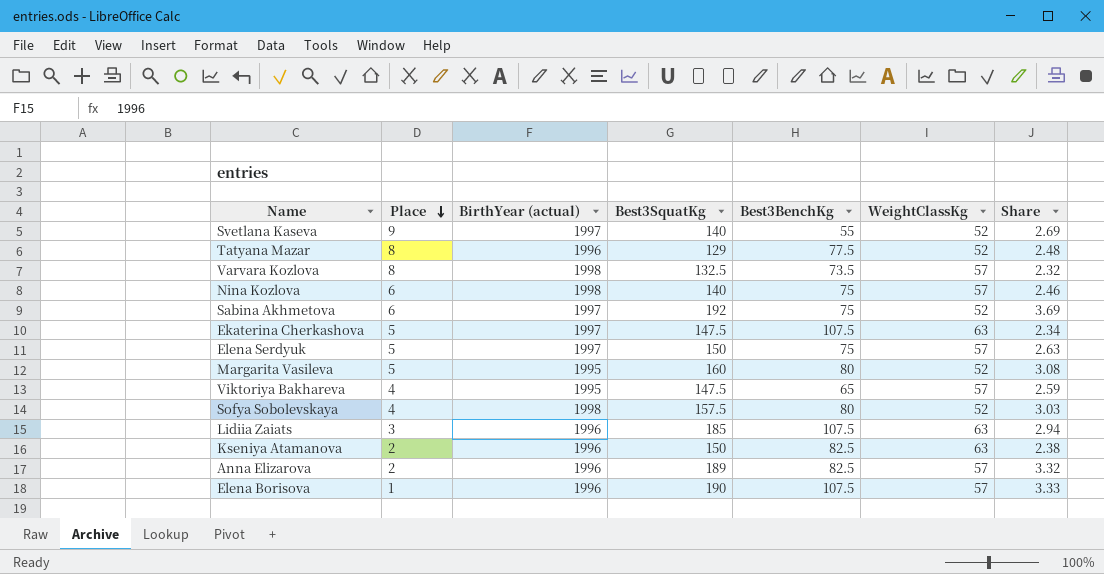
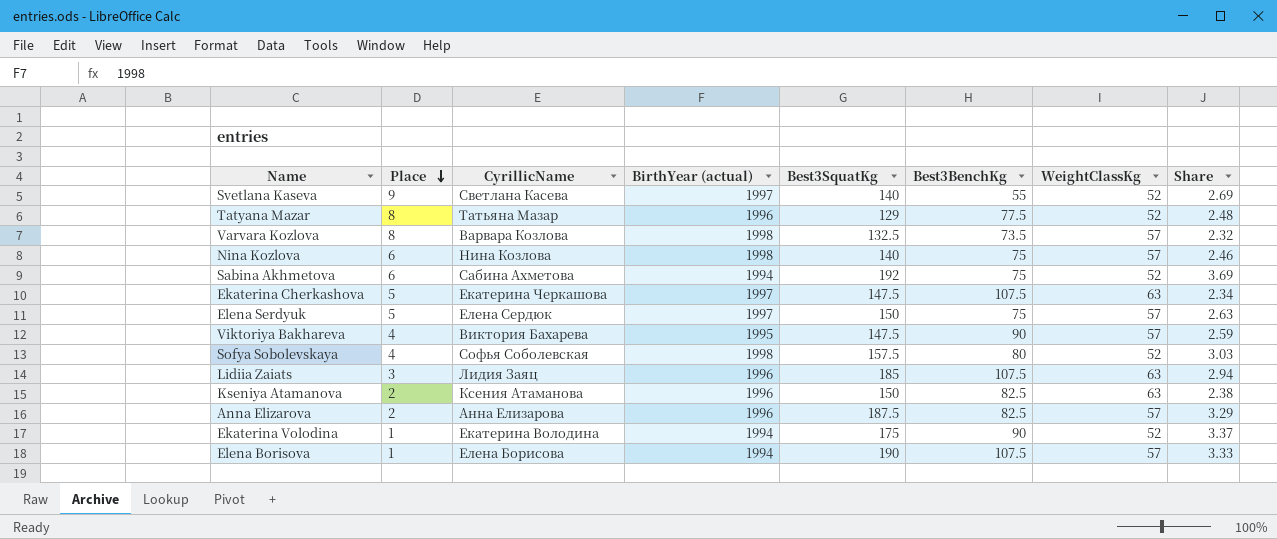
column CyrillicName | position: none -> 3
row Margarita Vasileva: 5 | 1995 | 160 | 80 | 52 | 3.08 -> none
Sabina Akhmetova | BirthYear (actual): 1997 -> 1994
Viktoriya Bakhareva | Best3BenchKg: 65 -> 90
Anna Elizarova | Best3SquatKg: 189 -> 187.5
Anna Elizarova | Share: 3.32 -> 3.29
row Ekaterina Volodina: none -> 1 | Екатерина Володина | 1994 | 175 | 90 | 52 | 3.37
Elena Borisova | BirthYear (actual): 1996 -> 1994

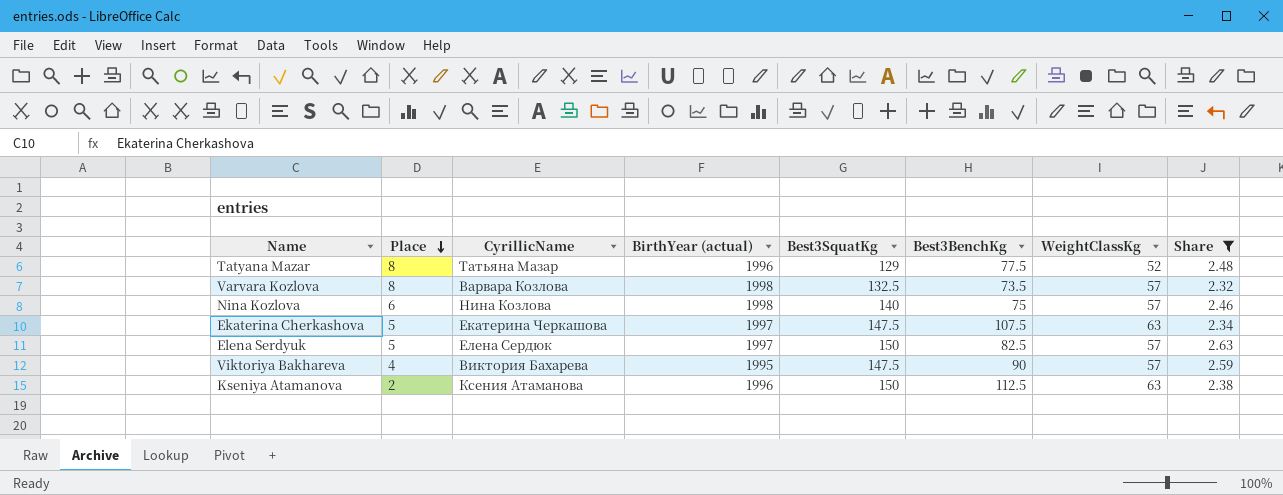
filter: none -> Share <= 2.63
Elena Serdyuk | Best3BenchKg: 75 -> 82.5
Kseniya Atamanova | Best3BenchKg: 82.5 -> 112.5

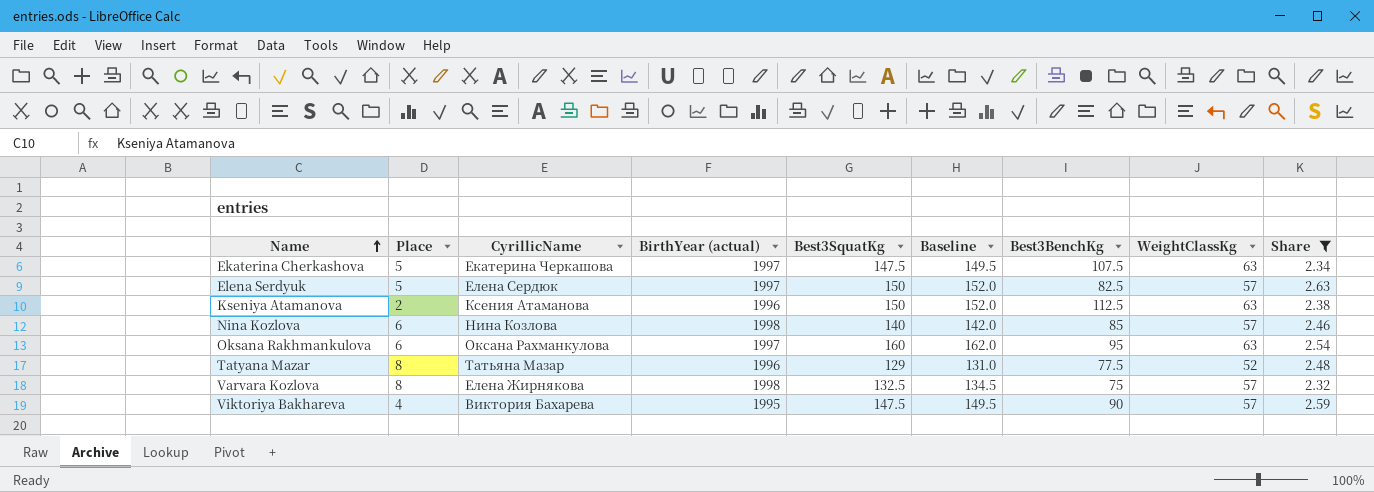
row order: Place descending -> Name ascending
column Baseline | formula: none -> [Best3SquatKg] + 2
Nina Kozlova | Best3BenchKg: 75 -> 85
row Oksana Rakhmankulova: none -> 6 | Оксана Рахманкулова | 1997 | 160 | 162.0 | 95 | 63 | 2.54
Varvara Kozlova | CyrillicName: Варвара Козлова -> Елена Жирнякова
Varvara Kozlova | Best3BenchKg: 73.5 -> 75

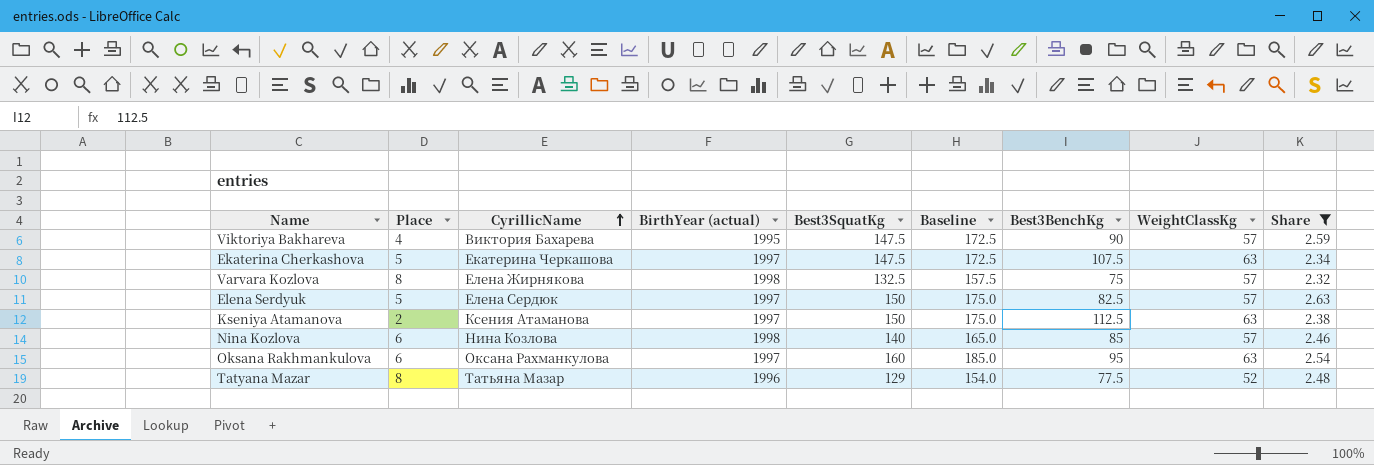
row order: Name ascending -> CyrillicName ascending
column Baseline | formula: [Best3SquatKg] + 2 -> [Best3SquatKg] + 25
Kseniya Atamanova | BirthYear (actual): 1996 -> 1997

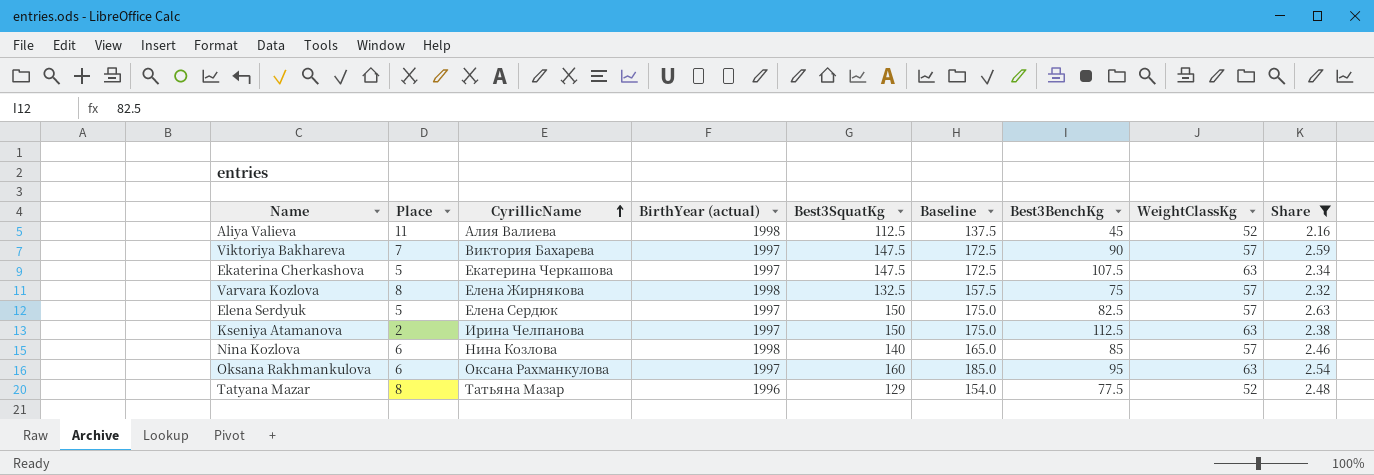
row Aliya Valieva: none -> 11 | Алия Валиева | 1998 | 112.5 | 137.5 | 45 | 52 | 2.16
Viktoriya Bakhareva | Place: 4 -> 7
Viktoriya Bakhareva | BirthYear (actual): 1995 -> 1997
Kseniya Atamanova | CyrillicName: Ксения Атаманова -> Ирина Челпанова

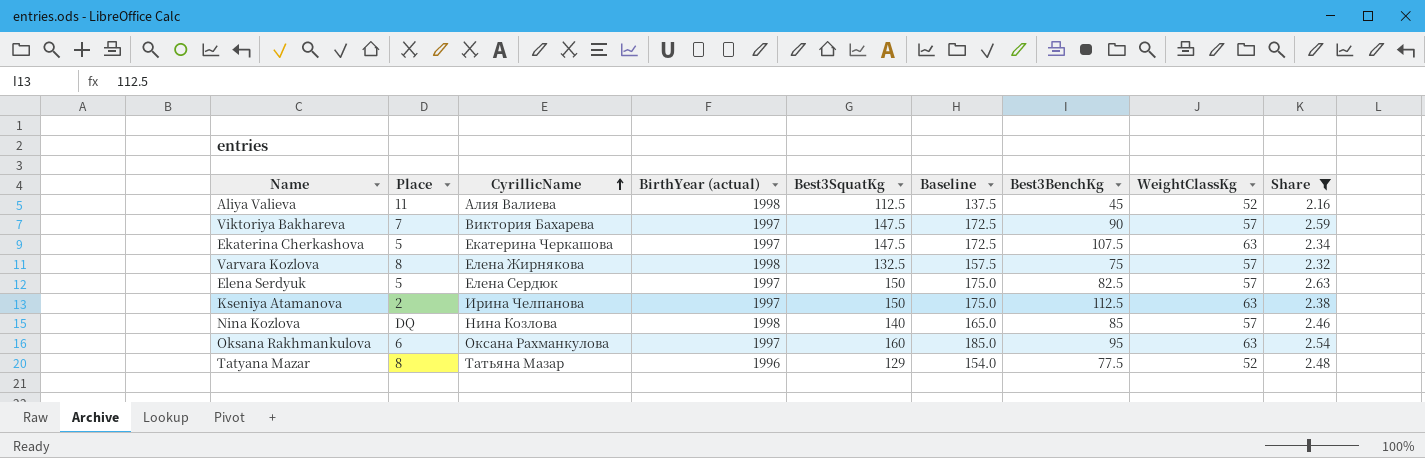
Nina Kozlova | Place: 6 -> DQ

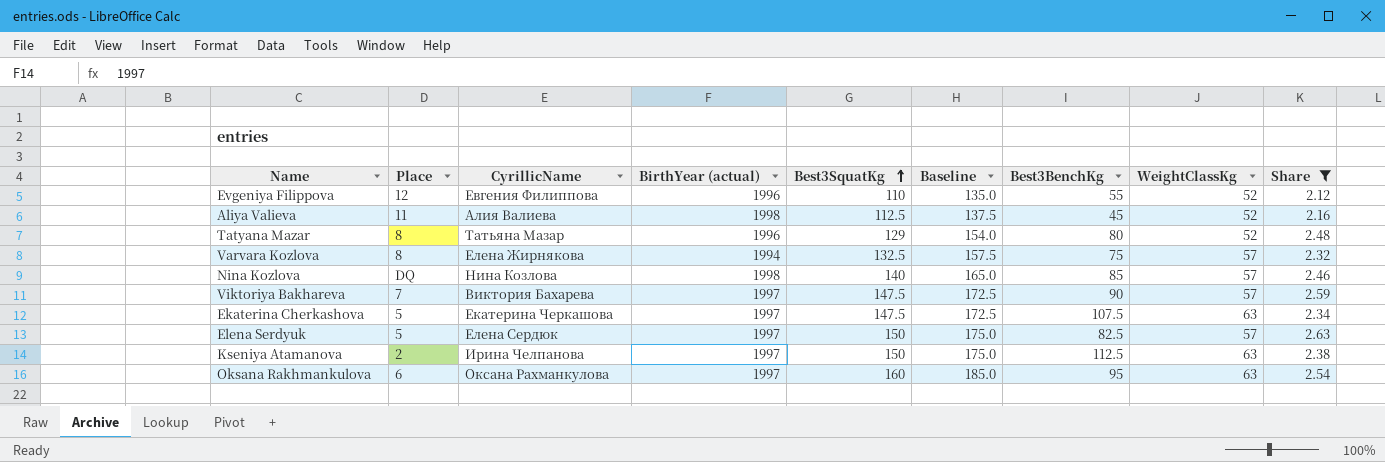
row order: CyrillicName ascending -> Best3SquatKg ascending
row Evgeniya Filippova: none -> 12 | Евгения Филиппова | 1996 | 110 | 135.0 | 55 | 52 | 2.12
Tatyana Mazar | Best3BenchKg: 77.5 -> 80
Varvara Kozlova | BirthYear (actual): 1998 -> 1994

